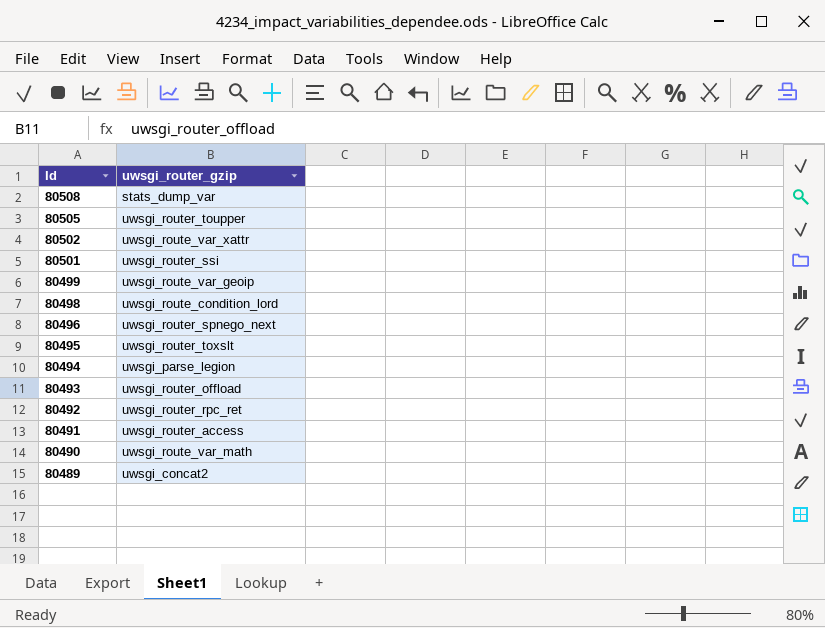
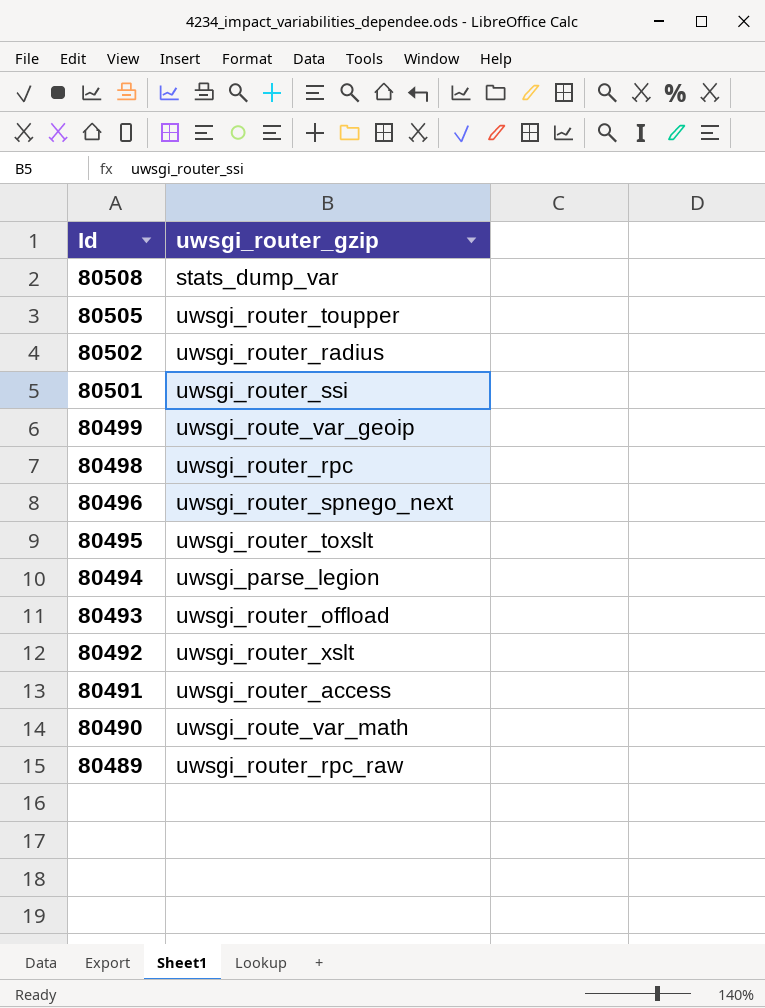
80502 | uwsgi_router_gzip: uwsgi_route_var_xattr -> uwsgi_router_radius
80498 | uwsgi_router_gzip: uwsgi_route_condition_lord -> uwsgi_router_rpc
80492 | uwsgi_router_gzip: uwsgi_router_rpc_ret -> uwsgi_router_xslt
80489 | uwsgi_router_gzip: uwsgi_concat2 -> uwsgi_router_rpc_raw

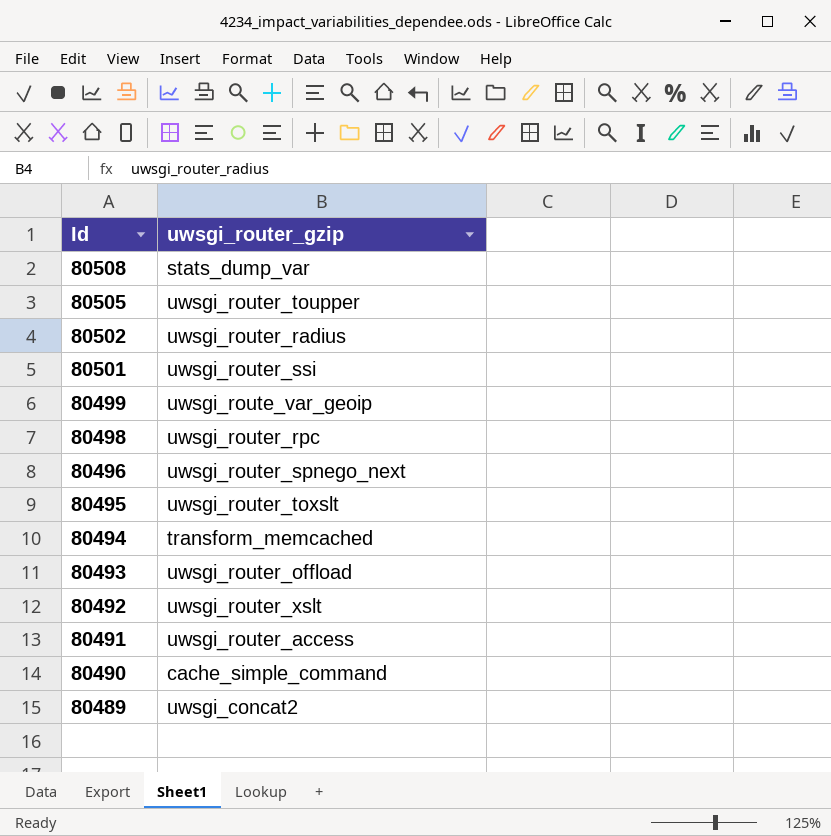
80494 | uwsgi_router_gzip: uwsgi_parse_legion -> transform_memcached
80490 | uwsgi_router_gzip: uwsgi_route_var_math -> cache_simple_command
80489 | uwsgi_router_gzip: uwsgi_router_rpc_raw -> uwsgi_concat2

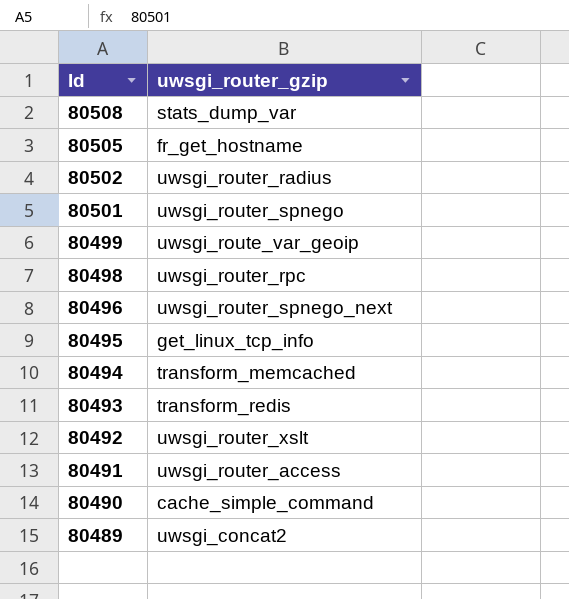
80505 | uwsgi_router_gzip: uwsgi_router_toupper -> fr_get_hostname
80501 | uwsgi_router_gzip: uwsgi_router_ssi -> uwsgi_router_spnego
80495 | uwsgi_router_gzip: uwsgi_router_toxslt -> get_linux_tcp_info
80493 | uwsgi_router_gzip: uwsgi_router_offload -> transform_redis

